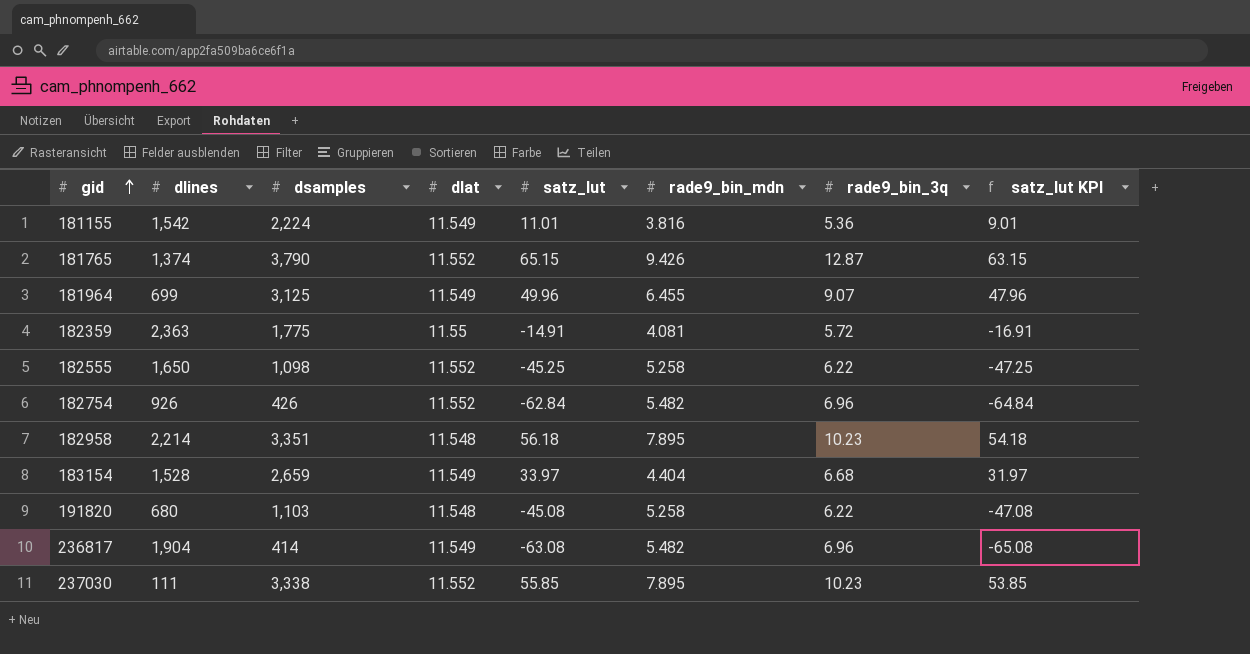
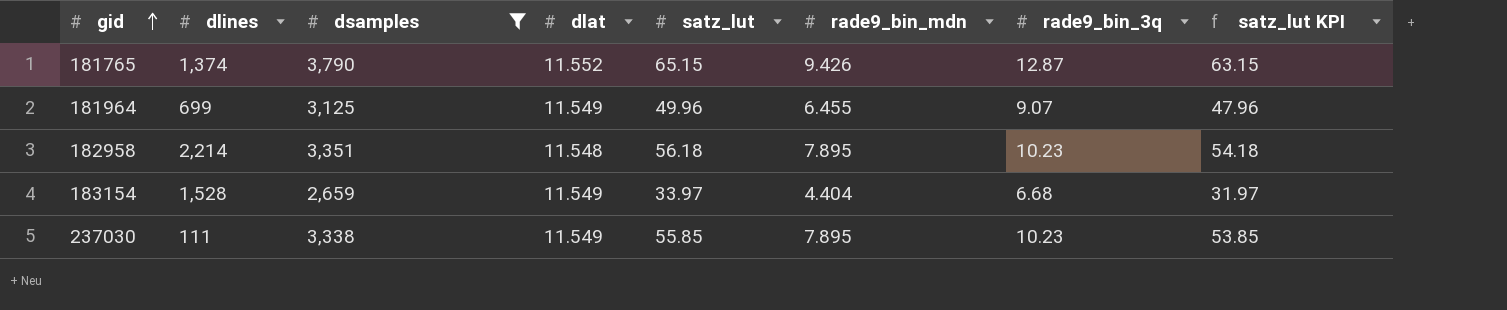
filter: none -> dsamples >= 2,659
237030 | dlat: 11.552 -> 11.549

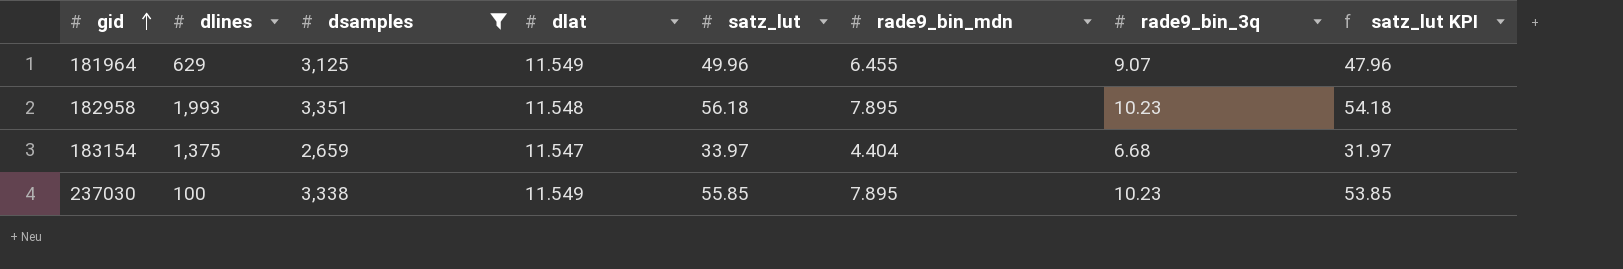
row 181765: 1,374 | 3,790 | 11.552 | 65.15 | 9.426 | 12.87 | 63.15 -> none
181964 | dlines: 699 -> 629
182958 | dlines: 2,214 -> 1,993
183154 | dlines: 1,528 -> 1,375
183154 | dlat: 11.549 -> 11.547
237030 | dlines: 111 -> 100

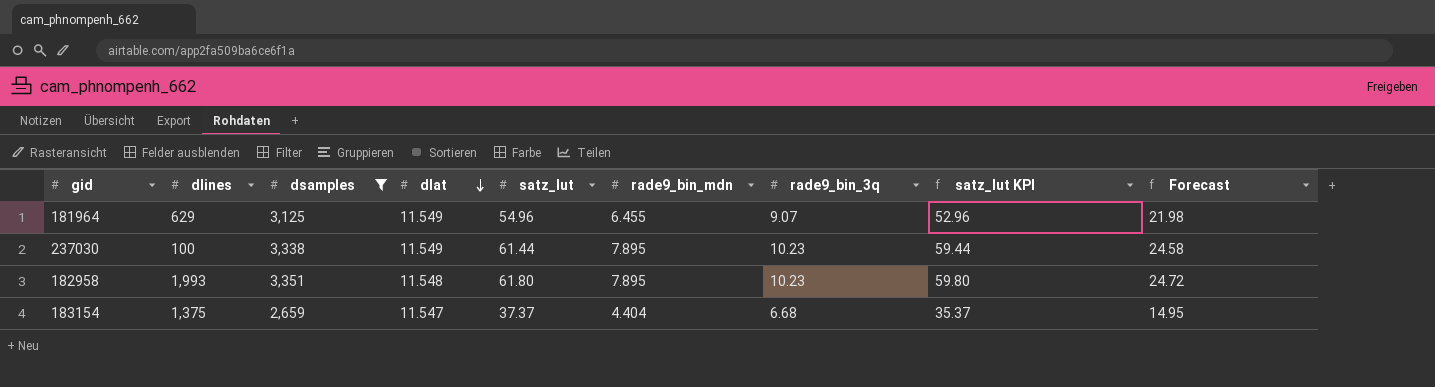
row order: gid ascending -> dlat descending
column Forecast | formula: none -> [satz_lut] * 0.4
181964 | satz_lut: 49.96 -> 54.96
181964 | satz_lut KPI: 47.96 -> 52.96
237030 | satz_lut: 55.85 -> 61.44
237030 | satz_lut KPI: 53.85 -> 59.44
182958 | satz_lut: 56.18 -> 61.80
182958 | satz_lut KPI: 54.18 -> 59.80
183154 | satz_lut: 33.97 -> 37.37
183154 | satz_lut KPI: 31.97 -> 35.37

